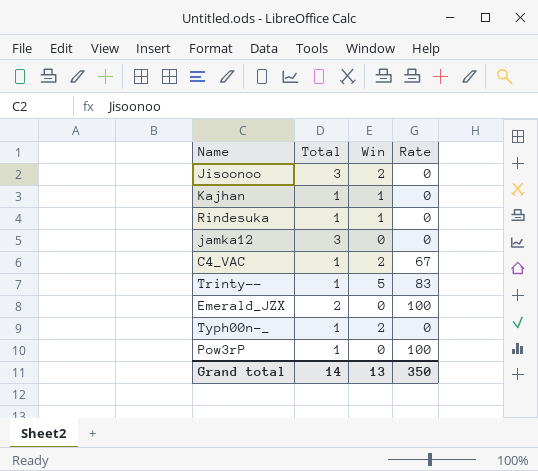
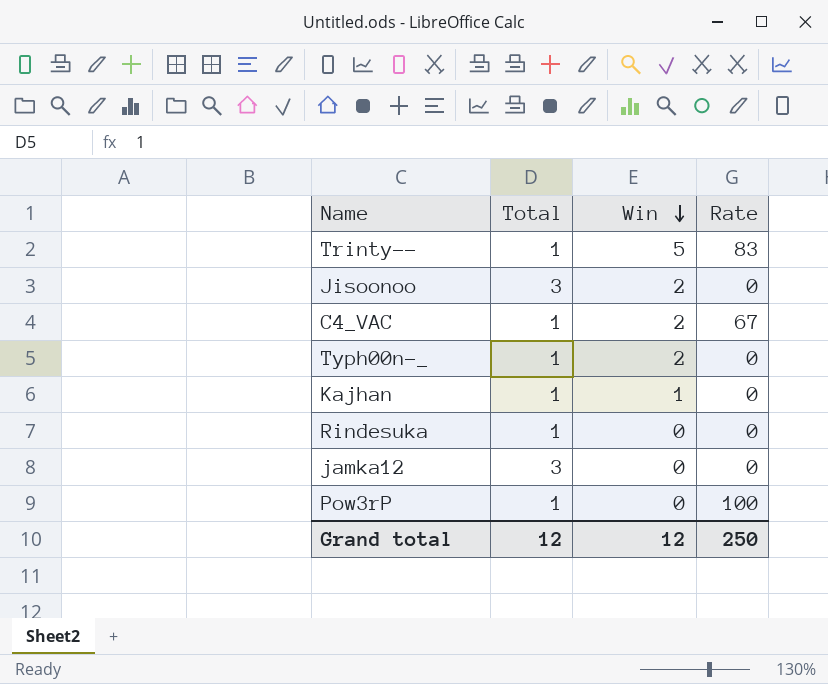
row order: none -> Win descending
row Emerald_JZX: 2 | 0 | 100 -> none
Rindesuka | Win: 1 -> 0
Grand total | Total: 14 -> 12
Grand total | Win: 13 -> 12
Grand total | Rate: 350 -> 250

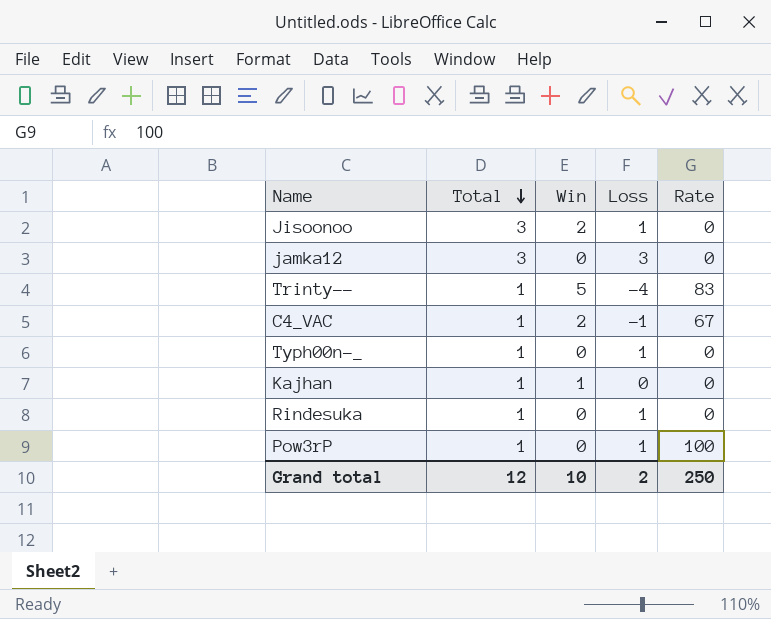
row order: Win descending -> Total descending
column Loss | formula: none -> [Total] - [Win]
Typh00n-_ | Win: 2 -> 0
Grand total | Win: 12 -> 10

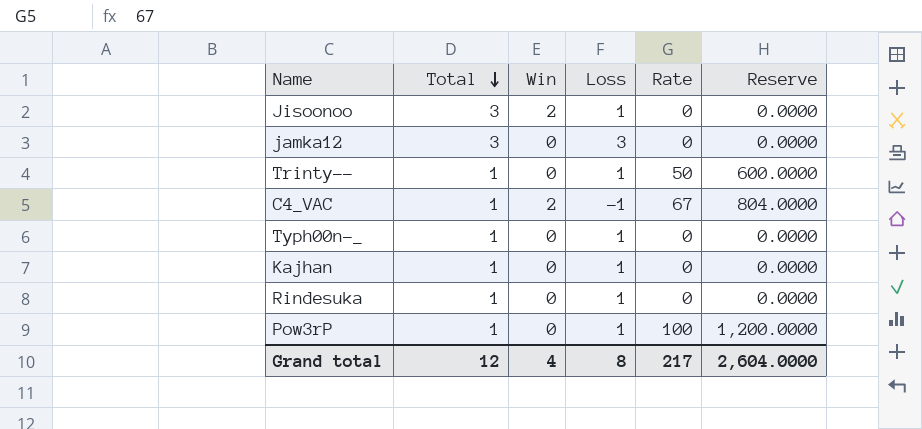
column Reserve | formula: none -> [Rate] * 12
Trinty-- | Win: 5 -> 0
Trinty-- | Loss: -4 -> 1
Trinty-- | Rate: 83 -> 50
Kajhan | Win: 1 -> 0
Kajhan | Loss: 0 -> 1
Grand total | Win: 10 -> 4
Grand total | Loss: 2 -> 8
Grand total | Rate: 250 -> 217

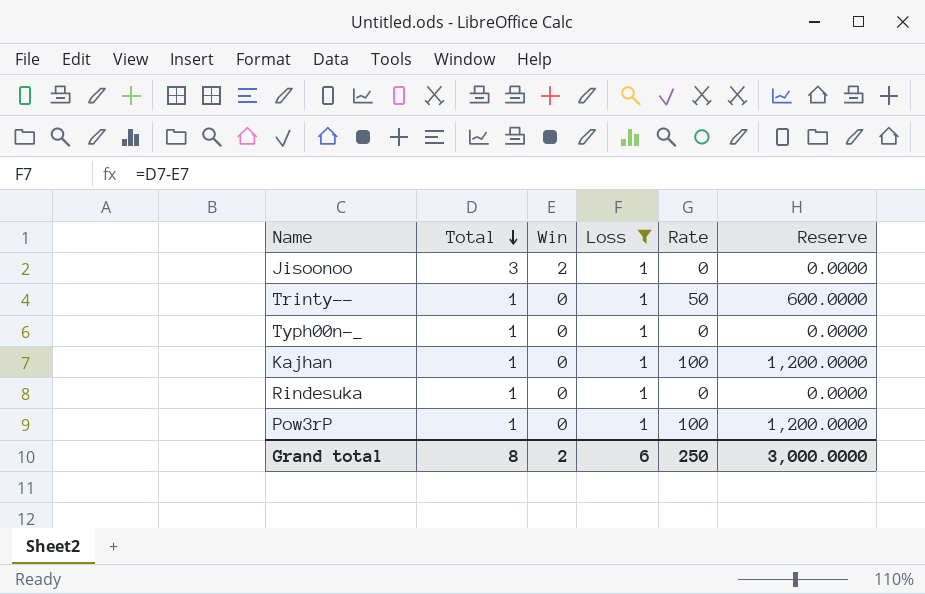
filter: none -> Loss = 1
Kajhan | Rate: 0 -> 100
Kajhan | Reserve: 0.0000 -> 1,200.0000
Grand total | Total: 12 -> 8
Grand total | Win: 4 -> 2
Grand total | Loss: 8 -> 6
Grand total | Rate: 217 -> 250
Grand total | Reserve: 2,604.0000 -> 3,000.0000

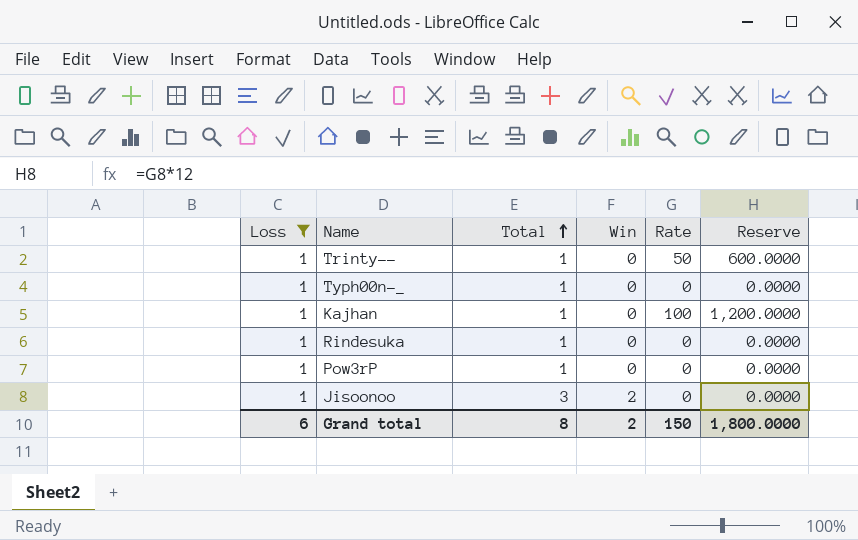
row order: Total descending -> Total ascending
column Loss | position: 4 -> 1
Pow3rP | Rate: 100 -> 0
Pow3rP | Reserve: 1,200.0000 -> 0.0000
Grand total | Rate: 250 -> 150
Grand total | Reserve: 3,000.0000 -> 1,800.0000

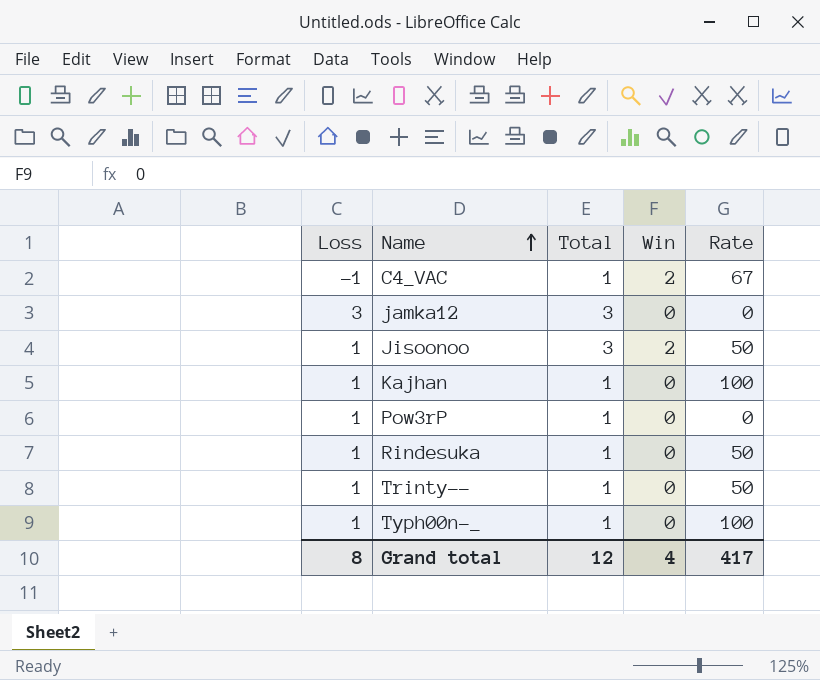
filter: Loss = 1 -> none
row order: Total ascending -> Name ascending
column Reserve | formula: [Rate] * 12 -> none
Jisoonoo | Rate: 0 -> 50
Rindesuka | Rate: 0 -> 50
Typh00n-_ | Rate: 0 -> 100
Grand total | Loss: 6 -> 8
Grand total | Total: 8 -> 12
Grand total | Win: 2 -> 4
Grand total | Rate: 150 -> 417

